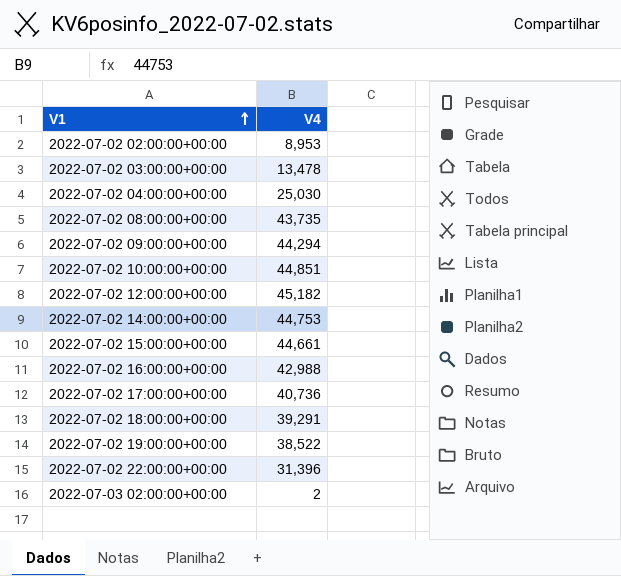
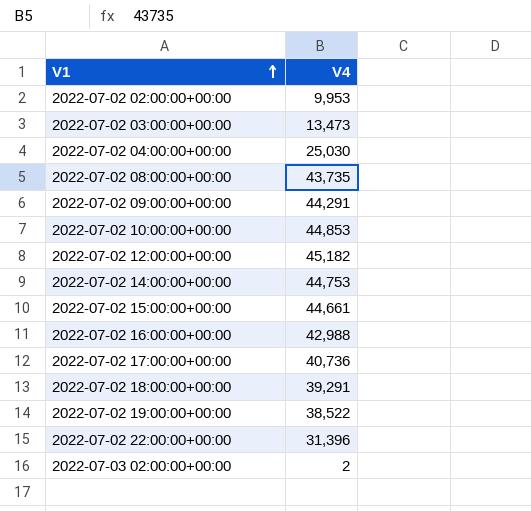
2022-07-02 02:00:00+00:00 | V4: 8,953 -> 9,953
2022-07-02 03:00:00+00:00 | V4: 13,478 -> 13,473
2022-07-02 09:00:00+00:00 | V4: 44,294 -> 44,291
2022-07-02 10:00:00+00:00 | V4: 44,851 -> 44,853

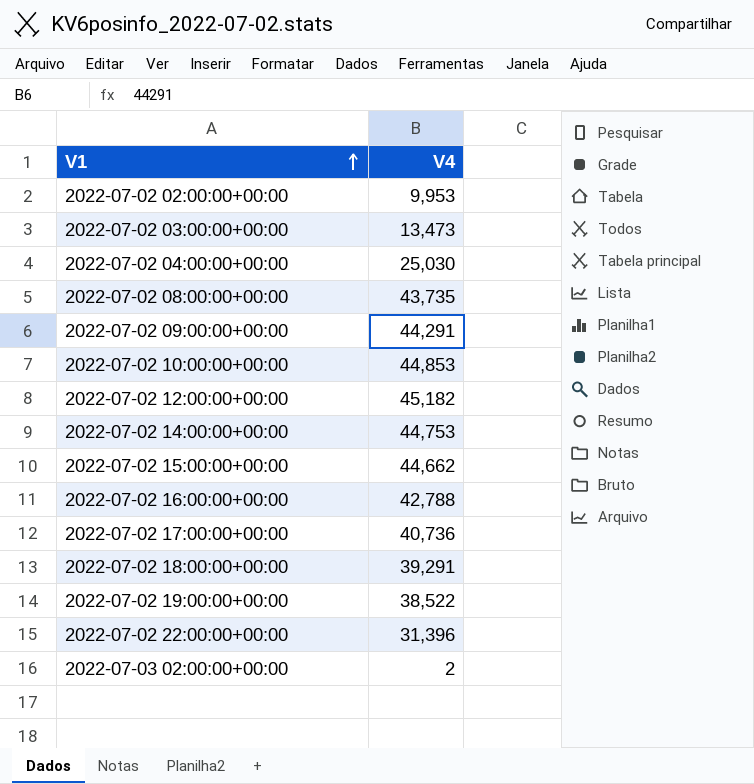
2022-07-02 15:00:00+00:00 | V4: 44,661 -> 44,662
2022-07-02 16:00:00+00:00 | V4: 42,988 -> 42,788

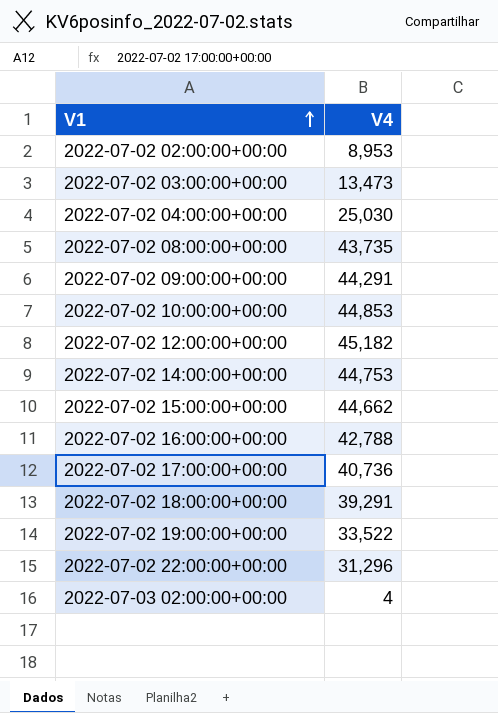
2022-07-02 02:00:00+00:00 | V4: 9,953 -> 8,953
2022-07-02 19:00:00+00:00 | V4: 38,522 -> 33,522
2022-07-02 22:00:00+00:00 | V4: 31,396 -> 31,296
2022-07-03 02:00:00+00:00 | V4: 2 -> 4

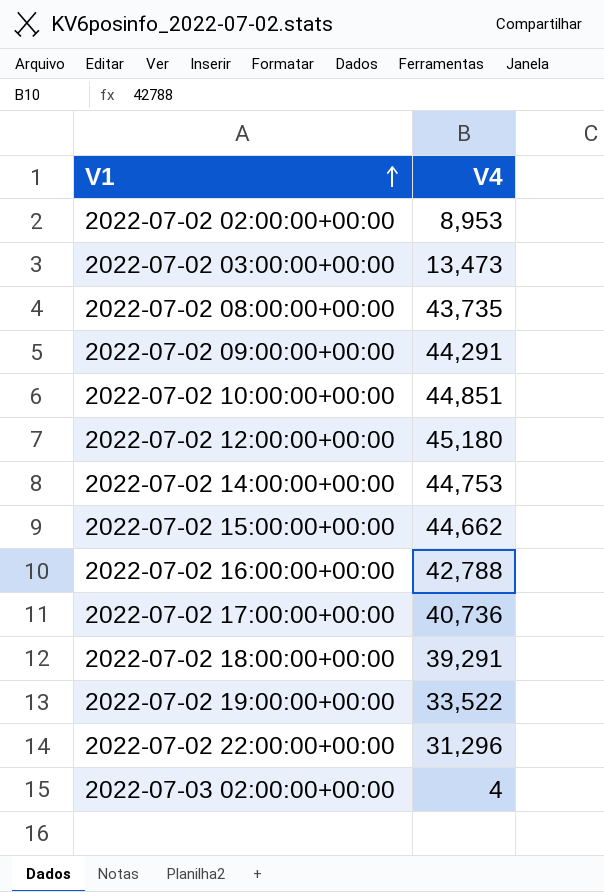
row 2022-07-02 04:00:00+00:00: 25,030 -> none
2022-07-02 10:00:00+00:00 | V4: 44,853 -> 44,851
2022-07-02 12:00:00+00:00 | V4: 45,182 -> 45,180

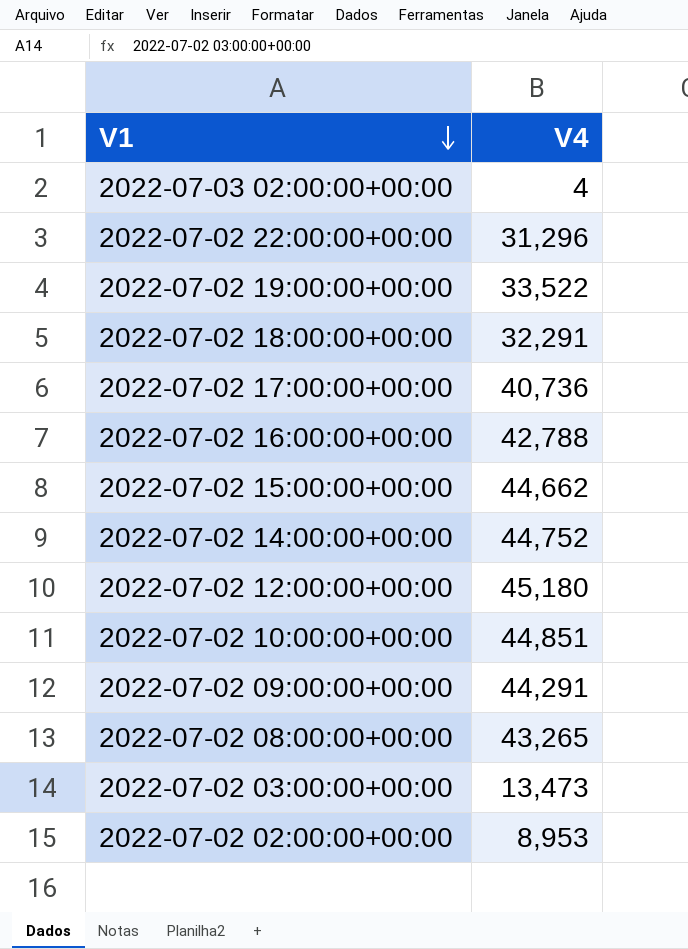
row order: V1 ascending -> V1 descending
2022-07-02 18:00:00+00:00 | V4: 39,291 -> 32,291
2022-07-02 14:00:00+00:00 | V4: 44,753 -> 44,752
2022-07-02 08:00:00+00:00 | V4: 43,735 -> 43,265

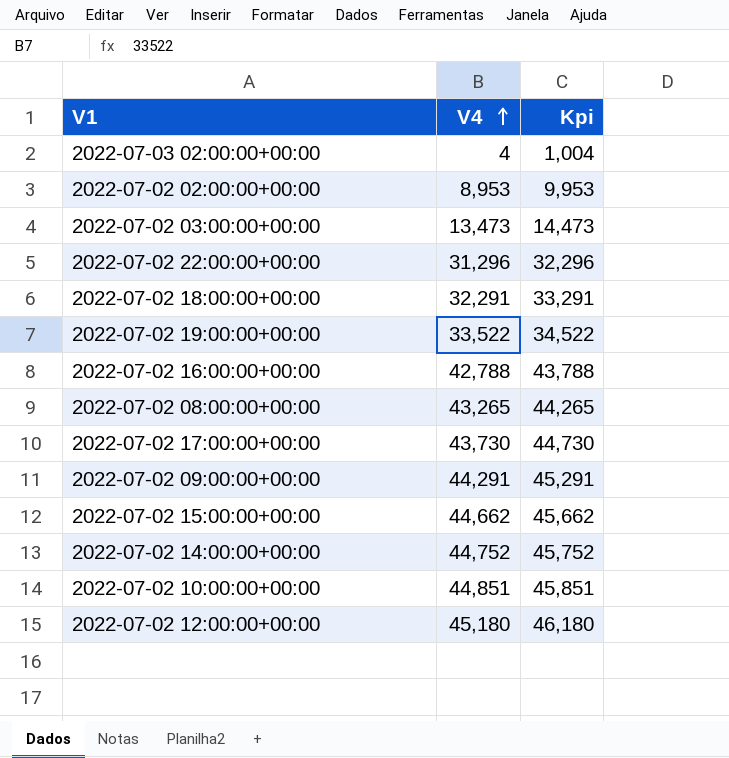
row order: V1 descending -> V4 ascending
column Kpi | formula: none -> [V4] + 1000
2022-07-02 17:00:00+00:00 | V4: 40,736 -> 43,730

